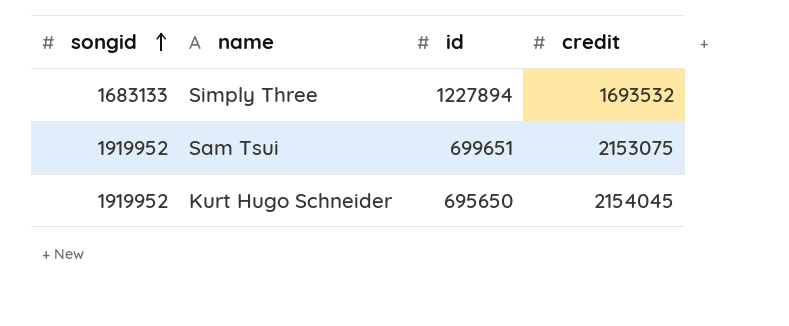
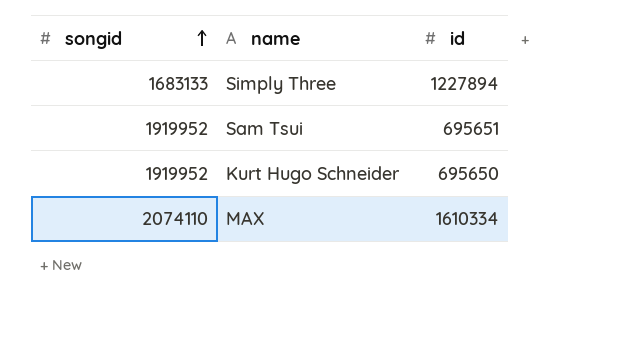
column credit | position: 4 -> none
Sam Tsui | id: 699651 -> 695651
row MAX: none -> 2074110 | 1610334

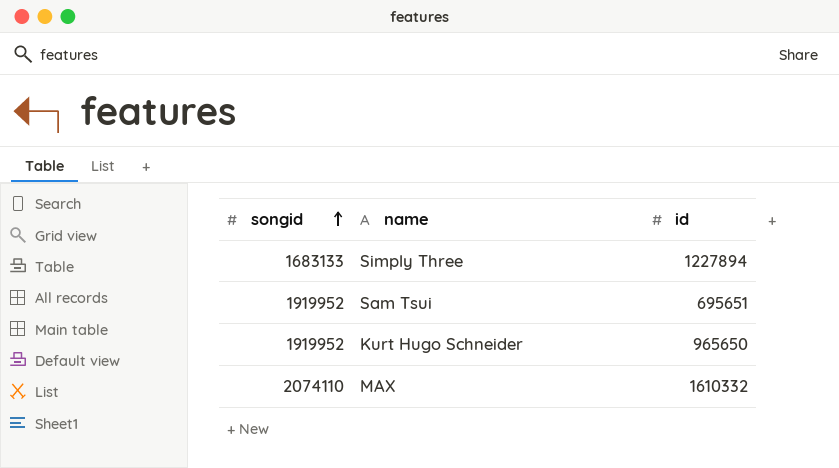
Kurt Hugo Schneider | id: 695650 -> 965650
MAX | id: 1610334 -> 1610332

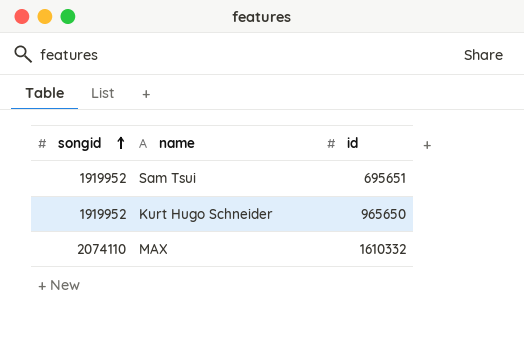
row Simply Three: 1683133 | 1227894 -> none

